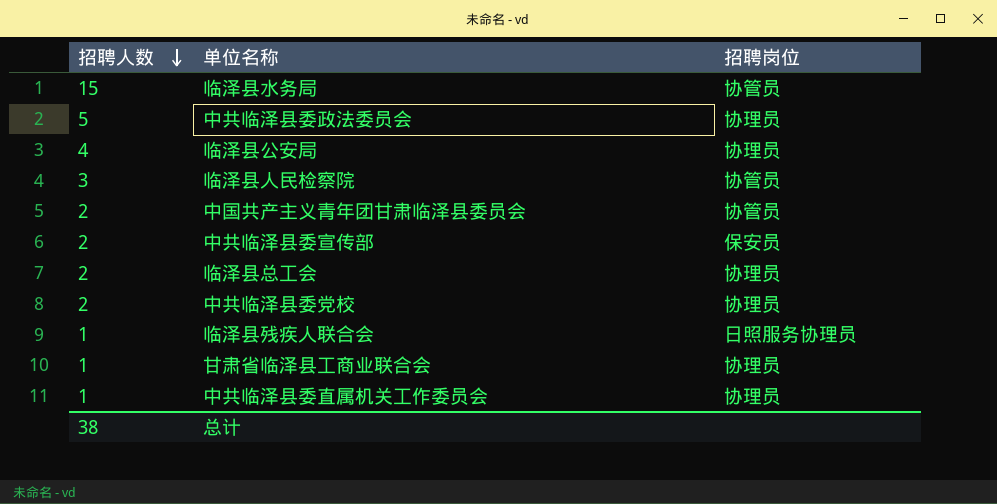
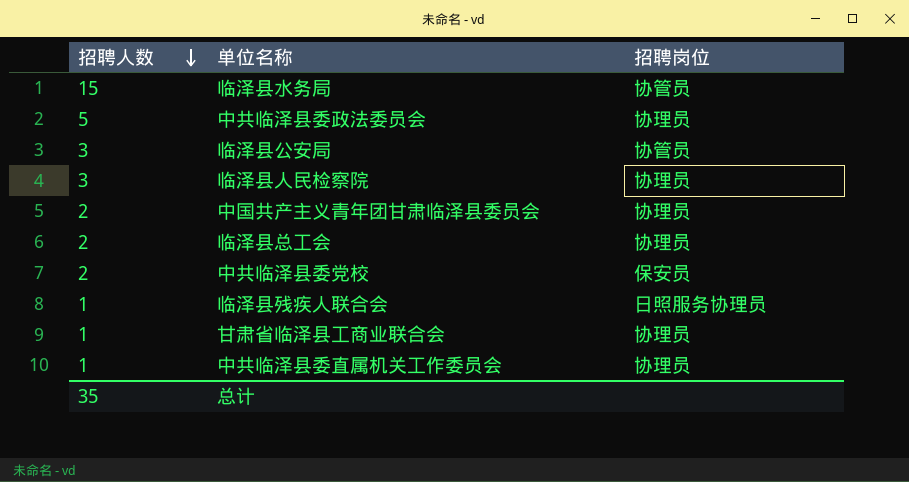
row 中共临泽县委宣传部: 2 | 保安员 -> none
临泽县公安局 | 招聘人数: 4 -> 3
临泽县公安局 | 招聘岗位: 协理员 -> 协管员
临泽县人民检察院 | 招聘岗位: 协管员 -> 协理员
中国共产主义青年团甘肃临泽县委员会 | 招聘岗位: 协管员 -> 协理员
中共临泽县委党校 | 招聘岗位: 协理员 -> 保安员
总计 | 招聘人数: 38 -> 35

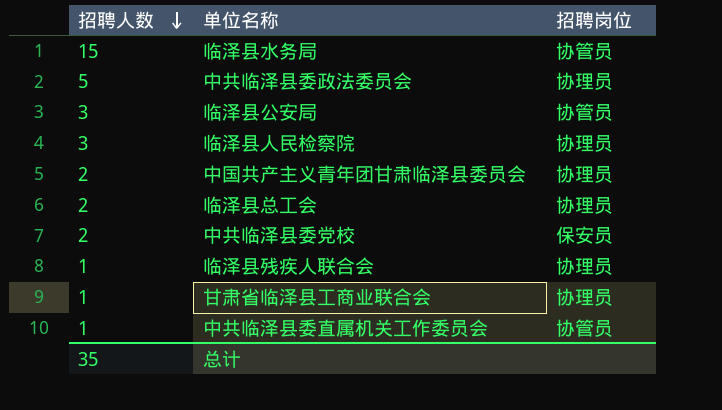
临泽县残疾人联合会 | 招聘岗位: 日照服务协理员 -> 协理员
中共临泽县委直属机关工作委员会 | 招聘岗位: 协理员 -> 协管员

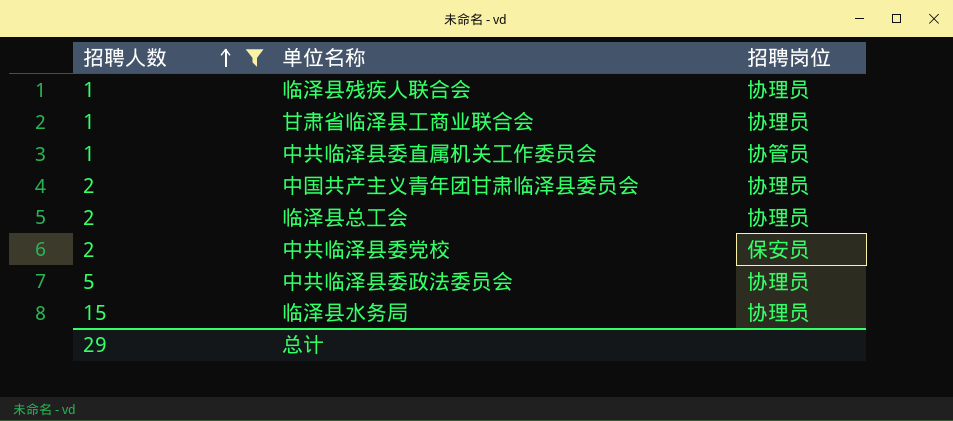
filter: none -> 招聘人数 != 3
row order: 招聘人数 descending -> 招聘人数 ascending
临泽县水务局 | 招聘岗位: 协管员 -> 协理员
总计 | 招聘人数: 35 -> 29

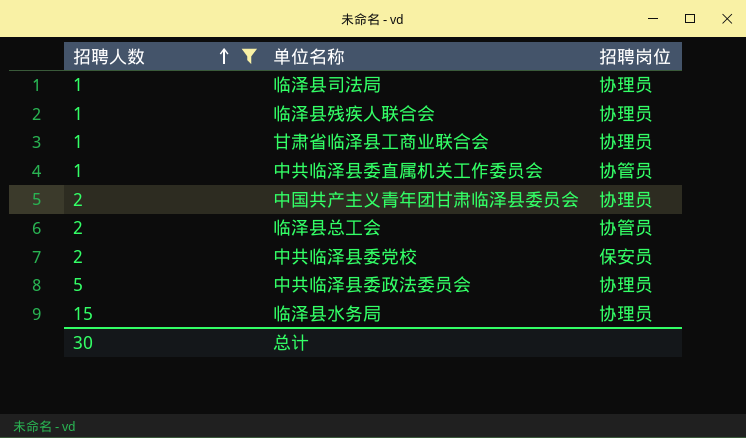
row 临泽县司法局: none -> 1 | 协理员
临泽县总工会 | 招聘岗位: 协理员 -> 协管员
总计 | 招聘人数: 29 -> 30

